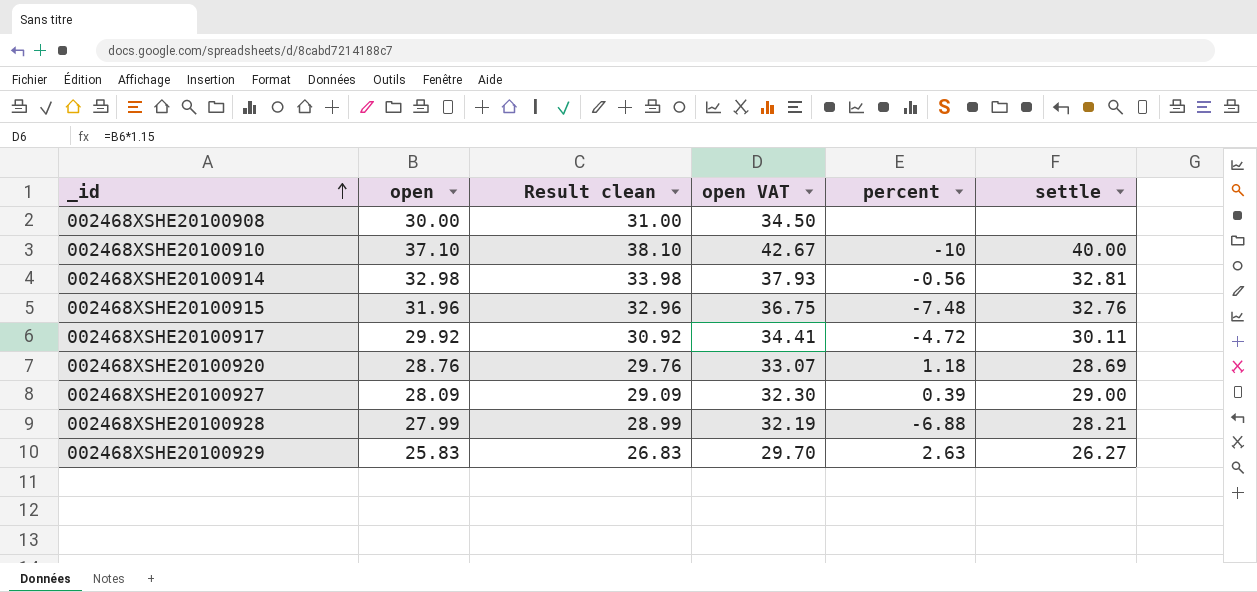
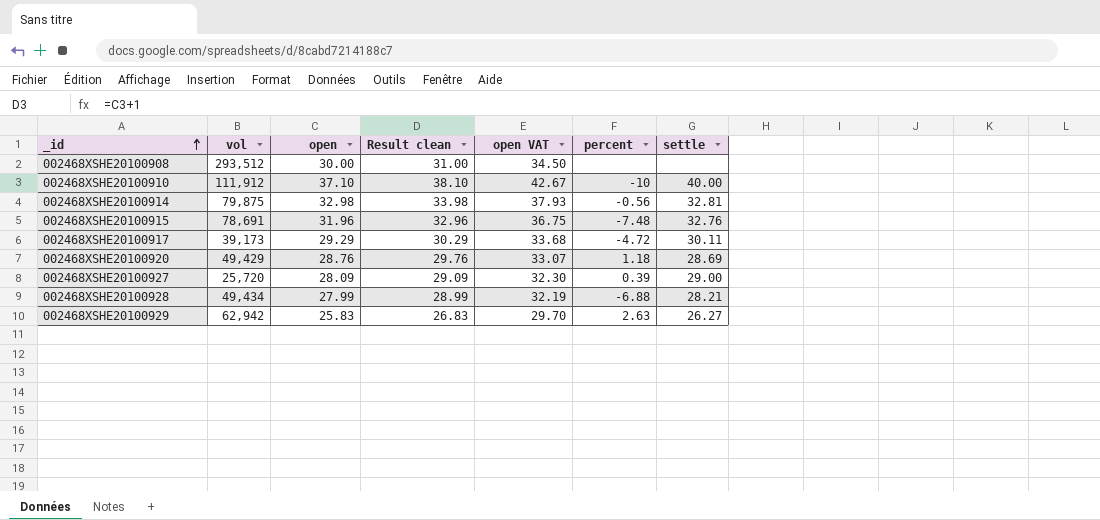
column vol | position: none -> 2
002468XSHE20100917 | open: 29.92 -> 29.29
002468XSHE20100917 | Result clean: 30.92 -> 30.29
002468XSHE20100917 | open VAT: 34.41 -> 33.68

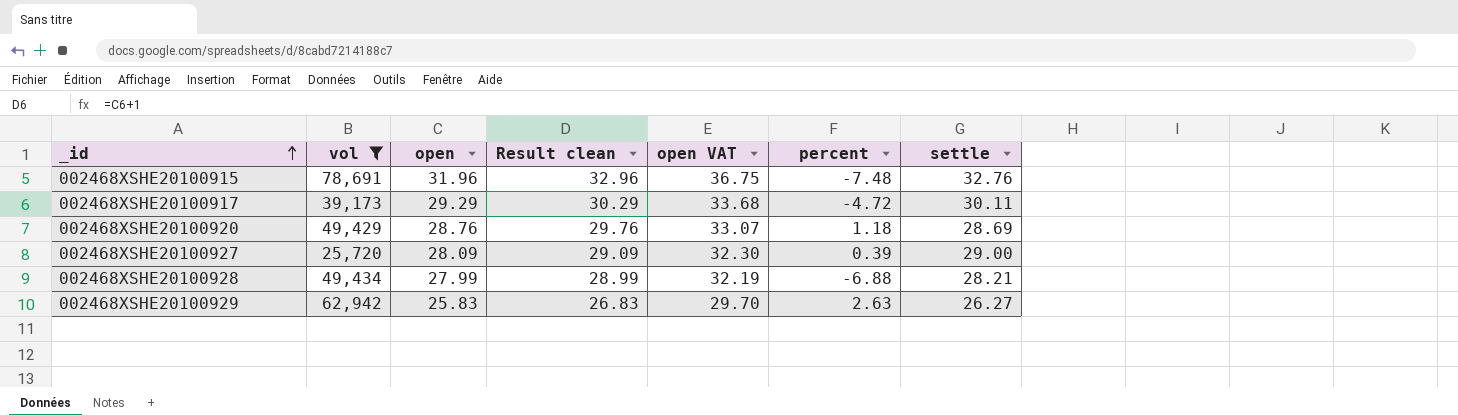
filter: none -> vol <= 78,691

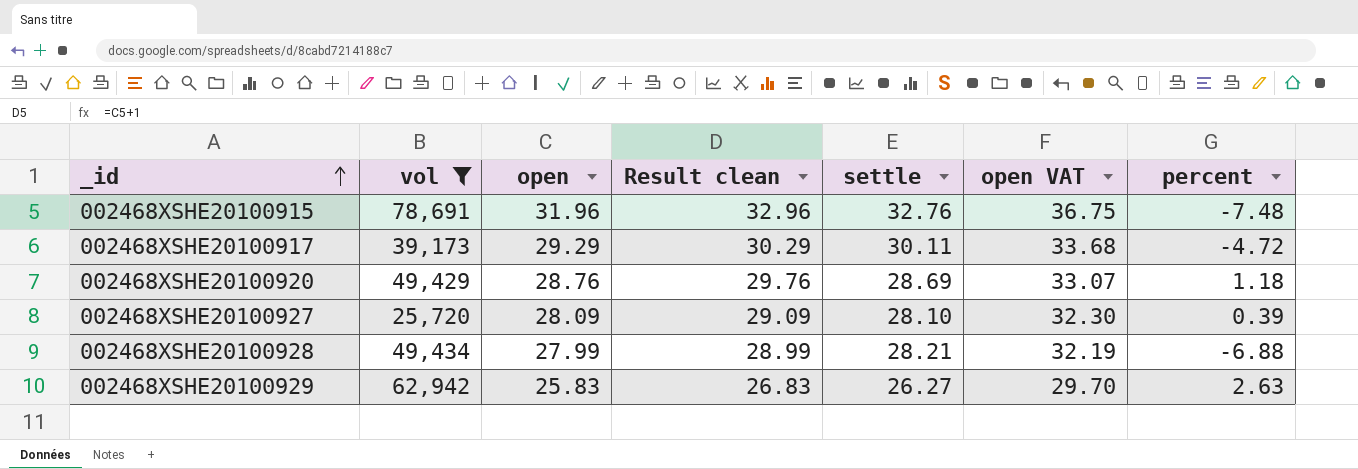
column settle | position: 7 -> 5
002468XSHE20100927 | settle: 29.00 -> 28.10

